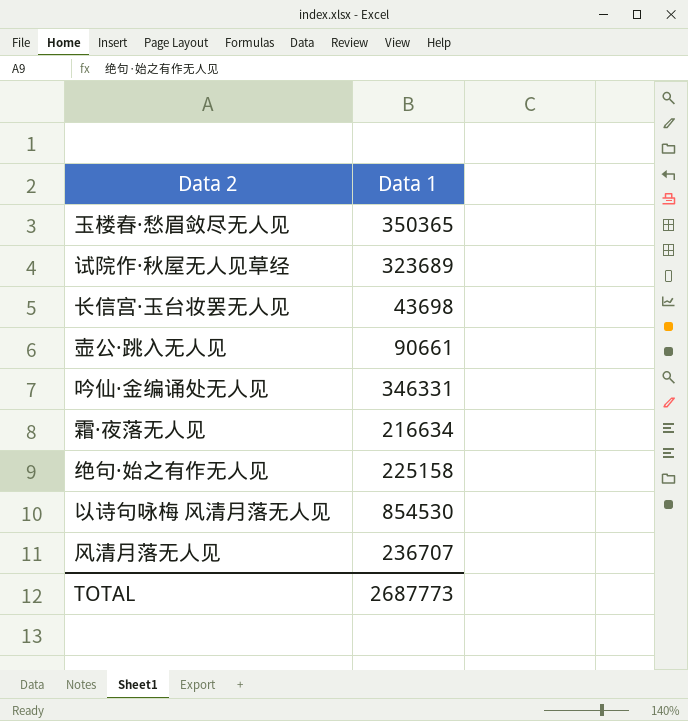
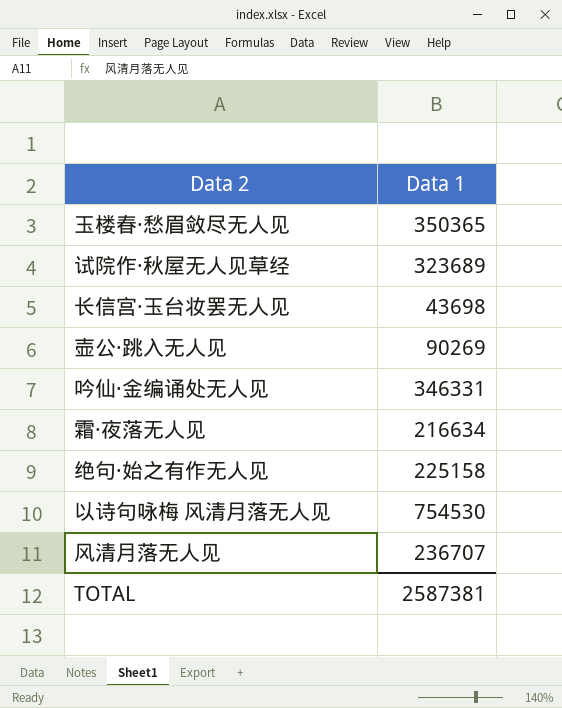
壶公·跳入无人见 | Data 1: 90661 -> 90269
以诗句咏梅 风清月落无人见 | Data 1: 854530 -> 754530
TOTAL | Data 1: 2687773 -> 2587381

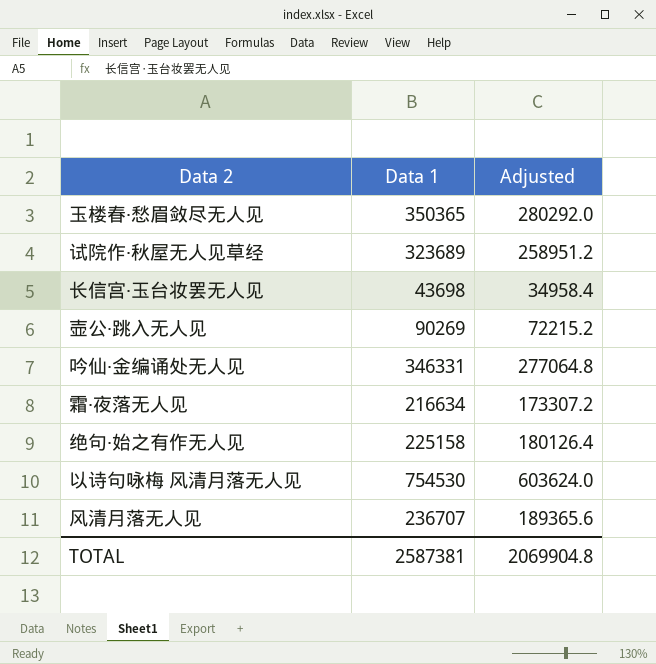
column Adjusted | formula: none -> [Data 1] * 0.8

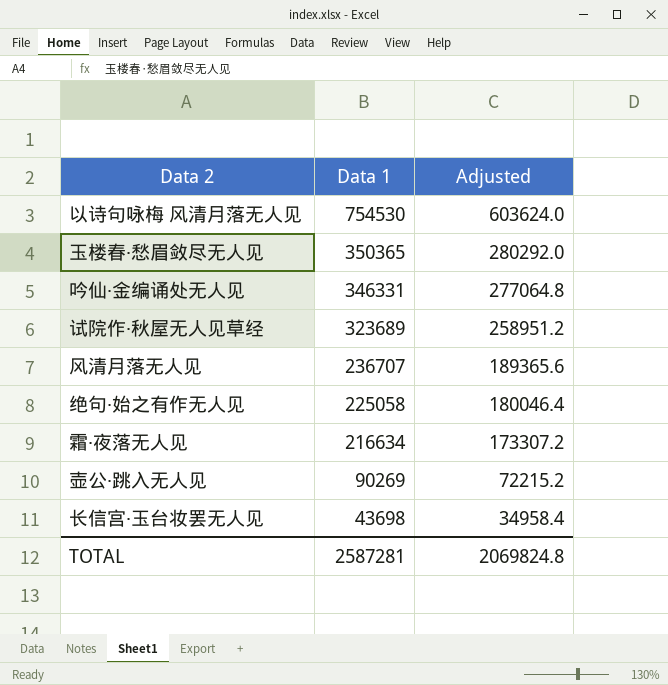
row order: none -> Data 1 descending
绝句·始之有作无人见 | Data 1: 225158 -> 225058
绝句·始之有作无人见 | Adjusted: 180126.4 -> 180046.4
TOTAL | Data 1: 2587381 -> 2587281
TOTAL | Adjusted: 2069904.8 -> 2069824.8

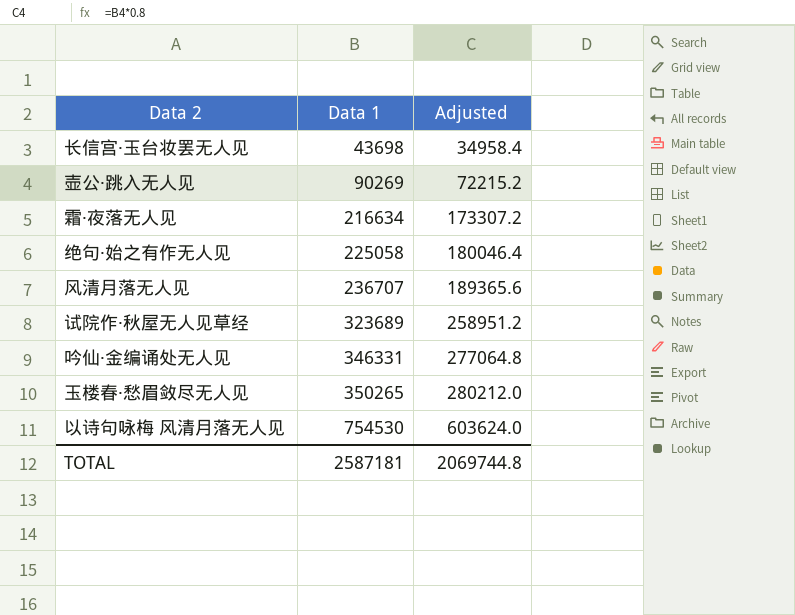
row order: Data 1 descending -> Data 1 ascending
玉楼春·愁眉敛尽无人见 | Data 1: 350365 -> 350265
玉楼春·愁眉敛尽无人见 | Adjusted: 280292.0 -> 280212.0
TOTAL | Data 1: 2587281 -> 2587181
TOTAL | Adjusted: 2069824.8 -> 2069744.8

